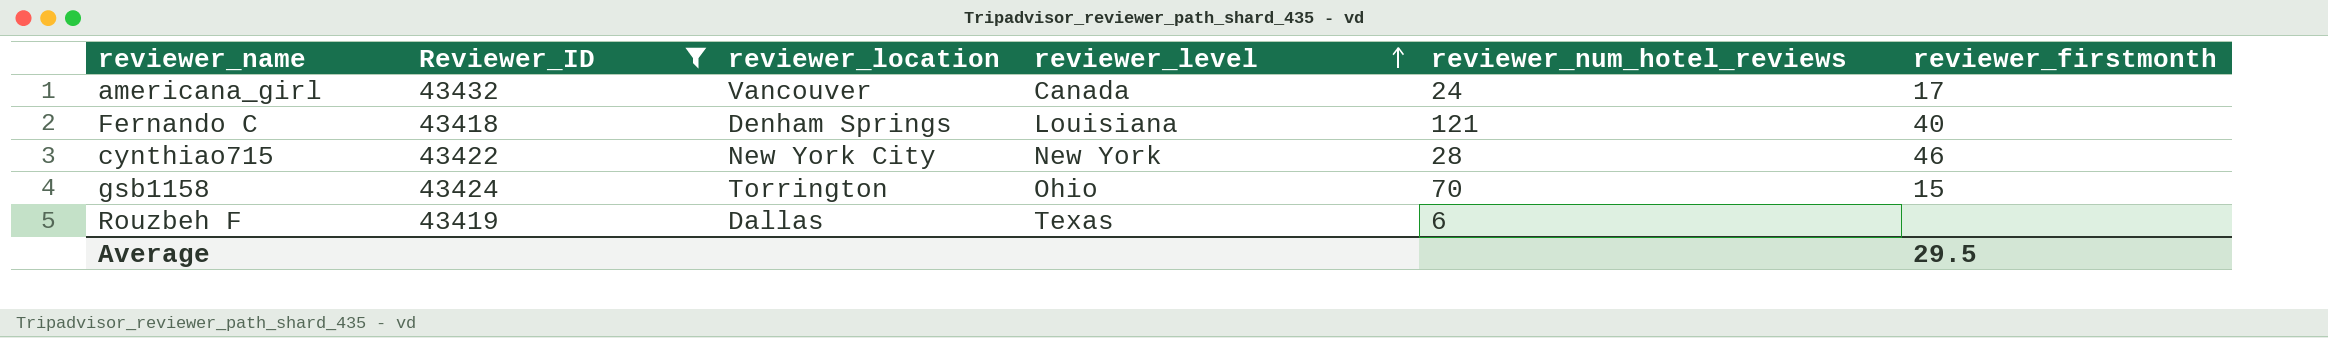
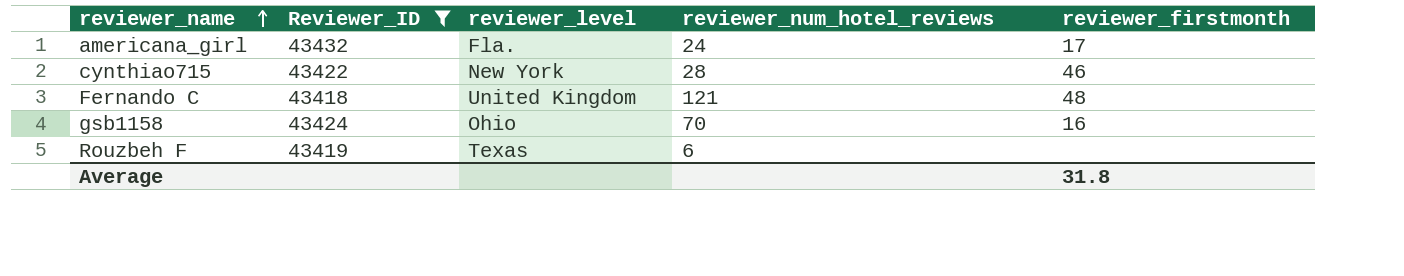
row order: reviewer_level ascending -> reviewer_name ascending
column reviewer_location | position: 3 -> none
americana_girl | reviewer_level: Canada -> Fla.
Fernando C | reviewer_level: Louisiana -> United Kingdom
Fernando C | reviewer_firstmonth: 40 -> 48
gsb1158 | reviewer_firstmonth: 15 -> 16
Average | reviewer_firstmonth: 29.5 -> 31.8

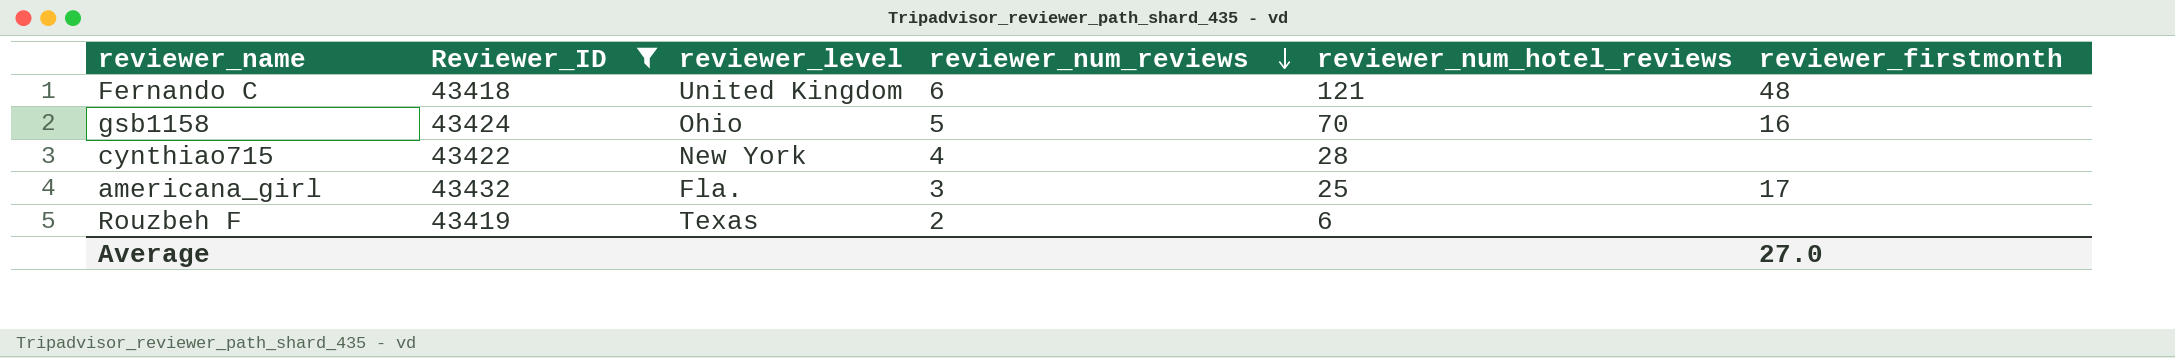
row order: reviewer_name ascending -> reviewer_num_reviews descending
column reviewer_num_reviews | position: none -> 4
cynthiao715 | reviewer_firstmonth: 46 -> none
americana_girl | reviewer_num_hotel_reviews: 24 -> 25
Average | reviewer_firstmonth: 31.8 -> 27.0

